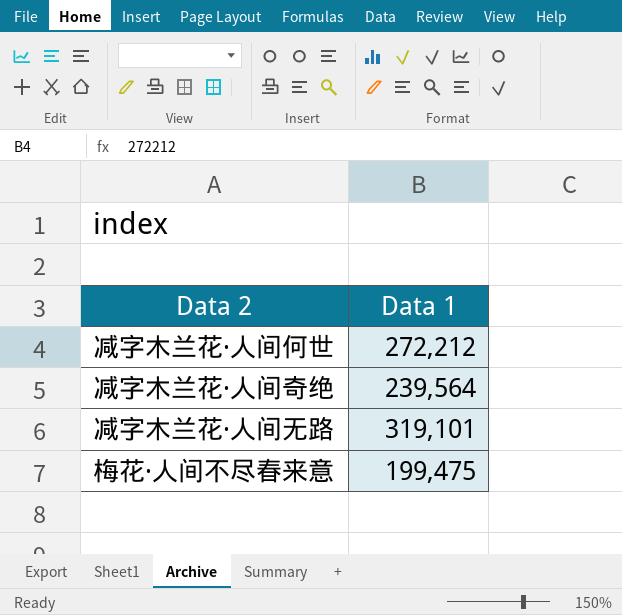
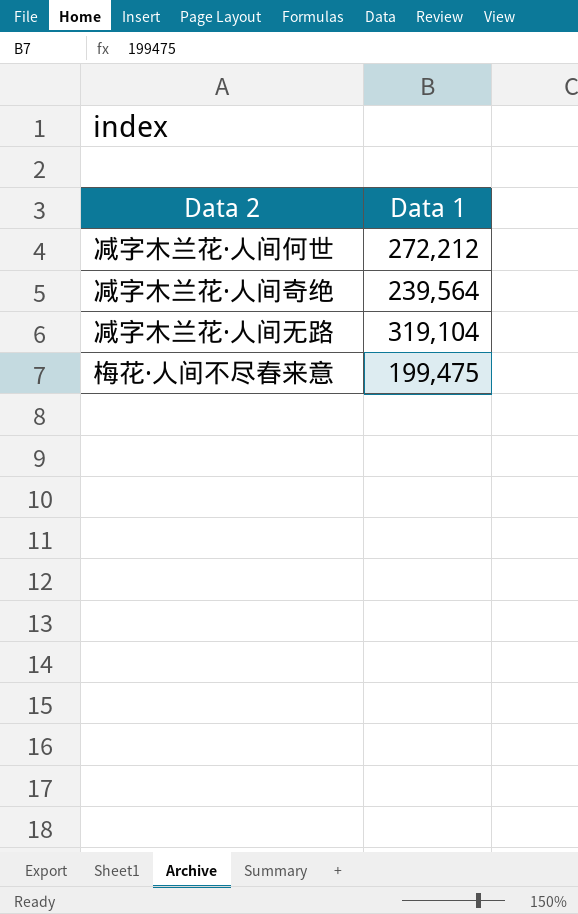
减字木兰花·人间无路 | Data 1: 319,101 -> 319,104

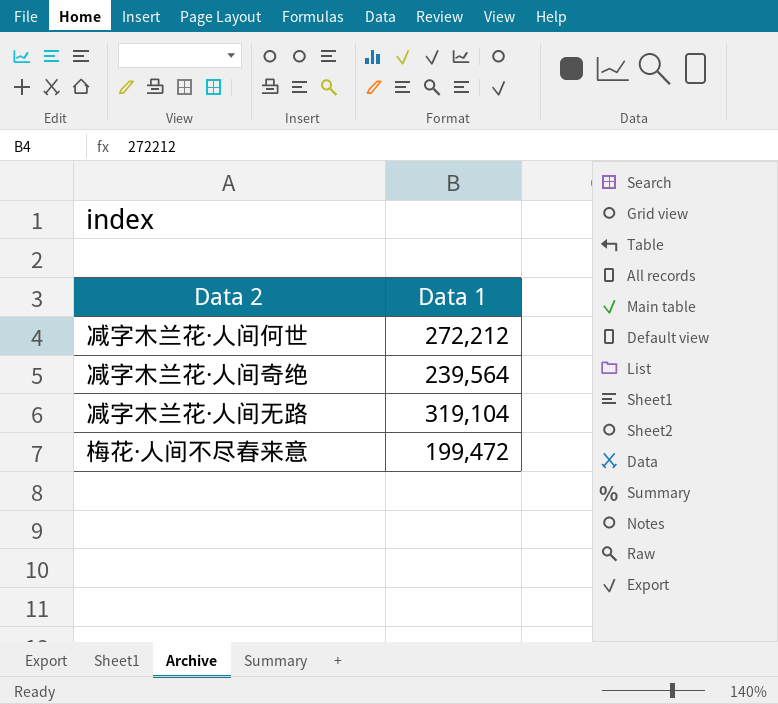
梅花·人间不尽春来意 | Data 1: 199,475 -> 199,472

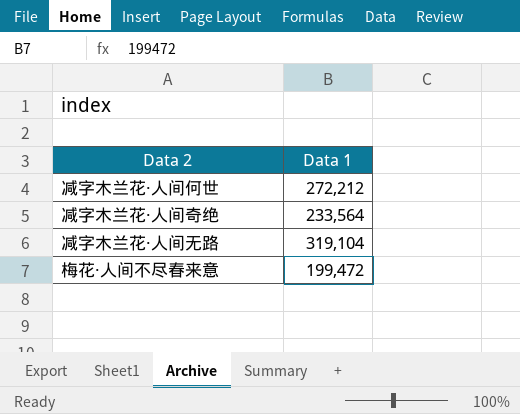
减字木兰花·人间奇绝 | Data 1: 239,564 -> 233,564

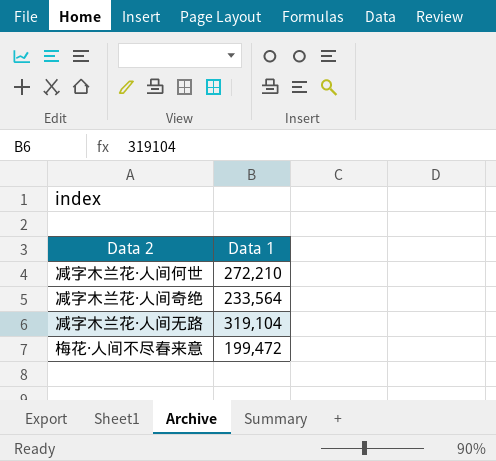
减字木兰花·人间何世 | Data 1: 272,212 -> 272,210

